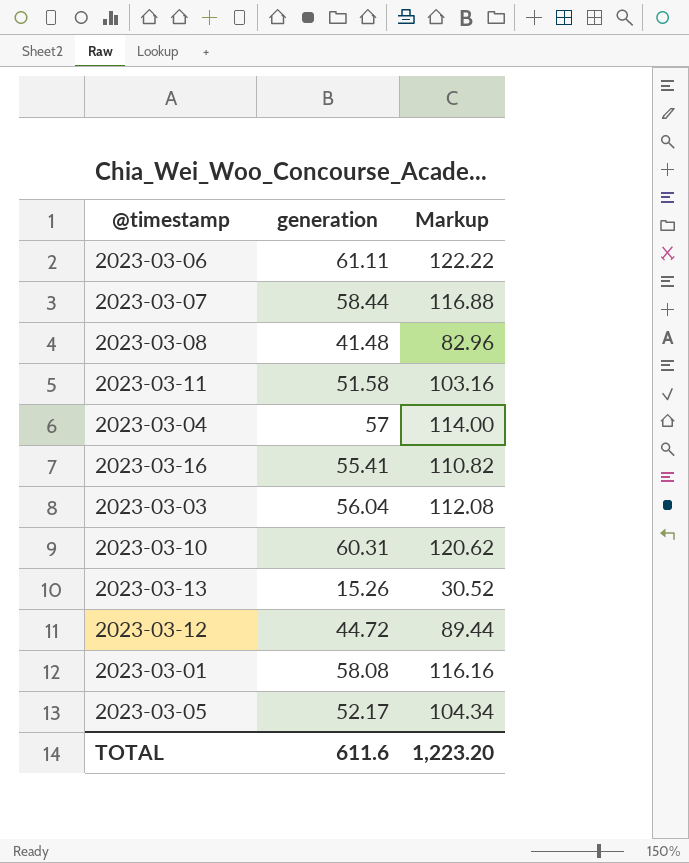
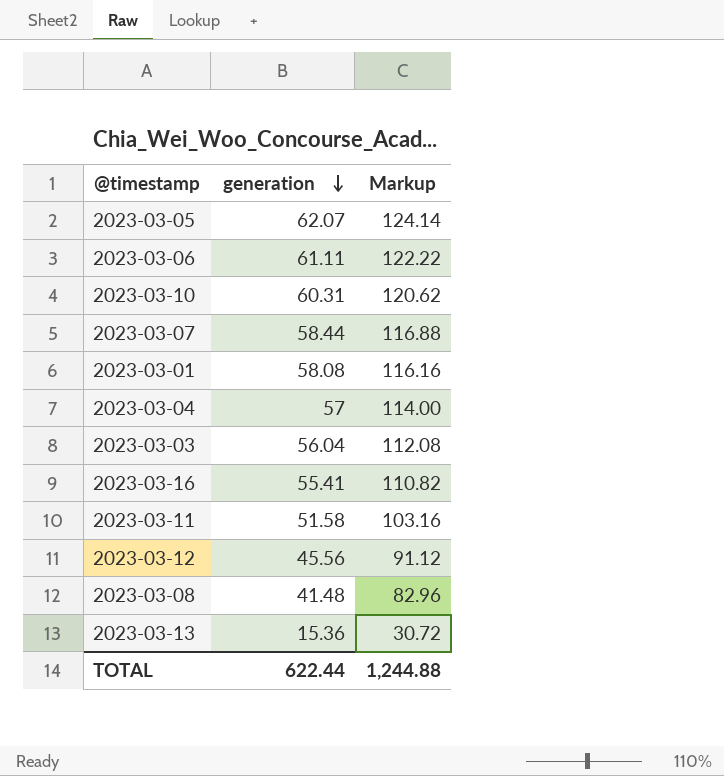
row order: none -> generation descending
2023-03-05 | generation: 52.17 -> 62.07
2023-03-05 | Markup: 104.34 -> 124.14
2023-03-12 | generation: 44.72 -> 45.56
2023-03-12 | Markup: 89.44 -> 91.12
2023-03-13 | generation: 15.26 -> 15.36
2023-03-13 | Markup: 30.52 -> 30.72
TOTAL | generation: 611.6 -> 622.44
TOTAL | Markup: 1,223.20 -> 1,244.88

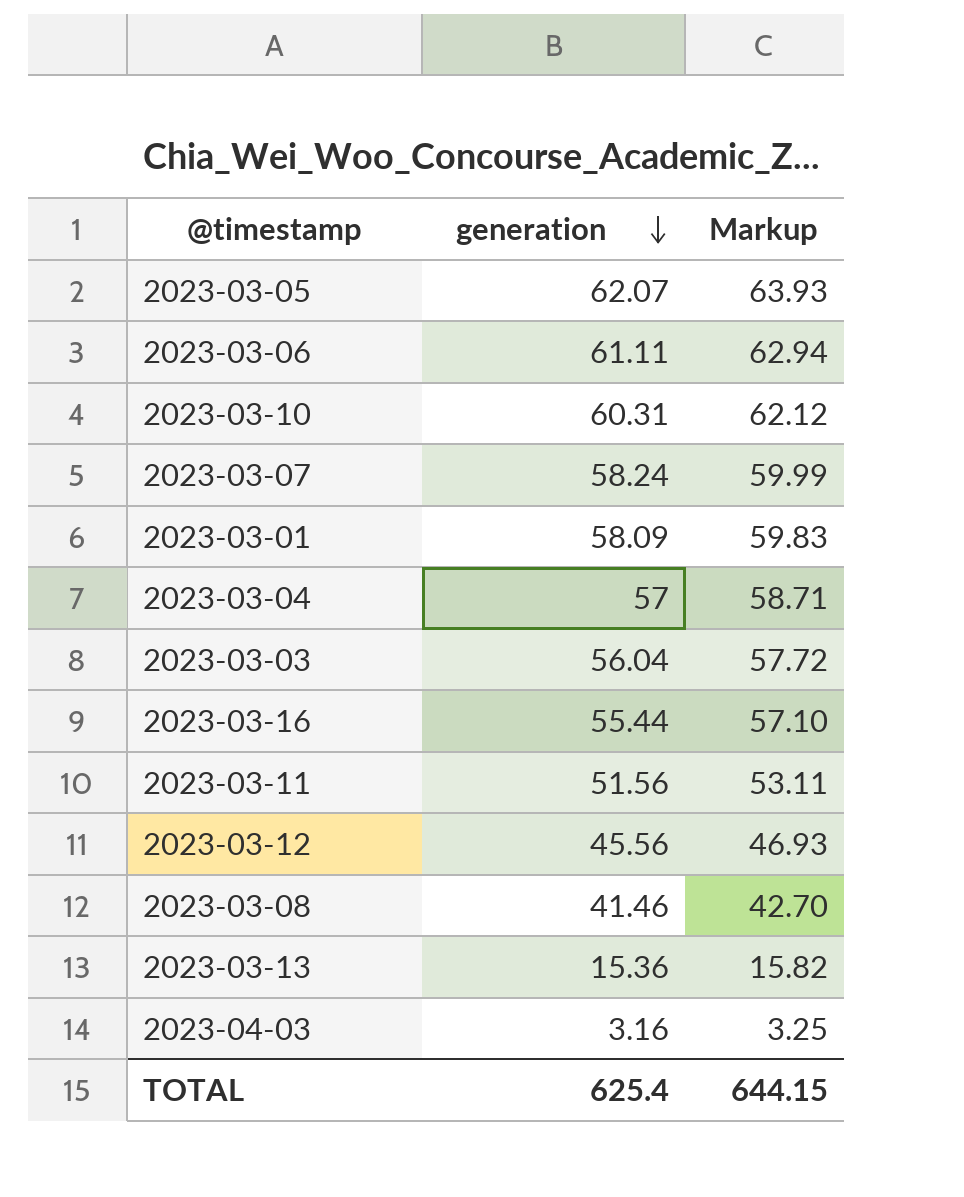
column Markup | formula: [generation] * 2 -> [generation] * 1.03
2023-03-07 | generation: 58.44 -> 58.24
2023-03-01 | generation: 58.08 -> 58.09
2023-03-16 | generation: 55.41 -> 55.44
2023-03-11 | generation: 51.58 -> 51.56
2023-03-08 | generation: 41.48 -> 41.46
row 2023-04-03: none -> 3.16 | 3.25
TOTAL | generation: 622.44 -> 625.4
TOTAL | Markup: 1,244.88 -> 644.15

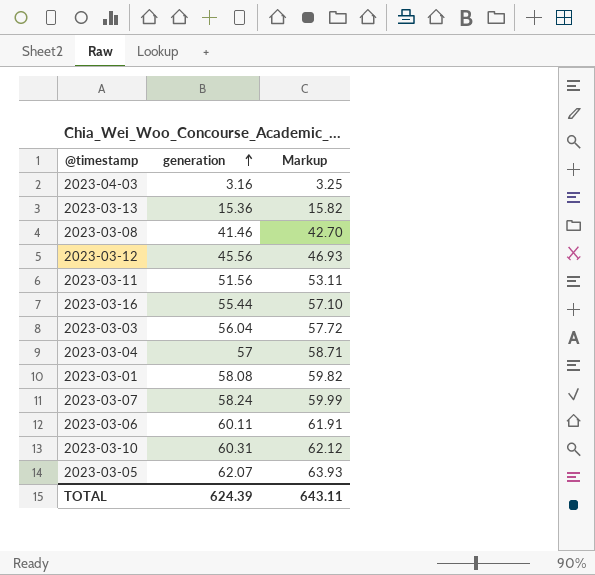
row order: generation descending -> generation ascending
2023-03-01 | generation: 58.09 -> 58.08
2023-03-01 | Markup: 59.83 -> 59.82
2023-03-06 | generation: 61.11 -> 60.11
2023-03-06 | Markup: 62.94 -> 61.91
TOTAL | generation: 625.4 -> 624.39
TOTAL | Markup: 644.15 -> 643.11

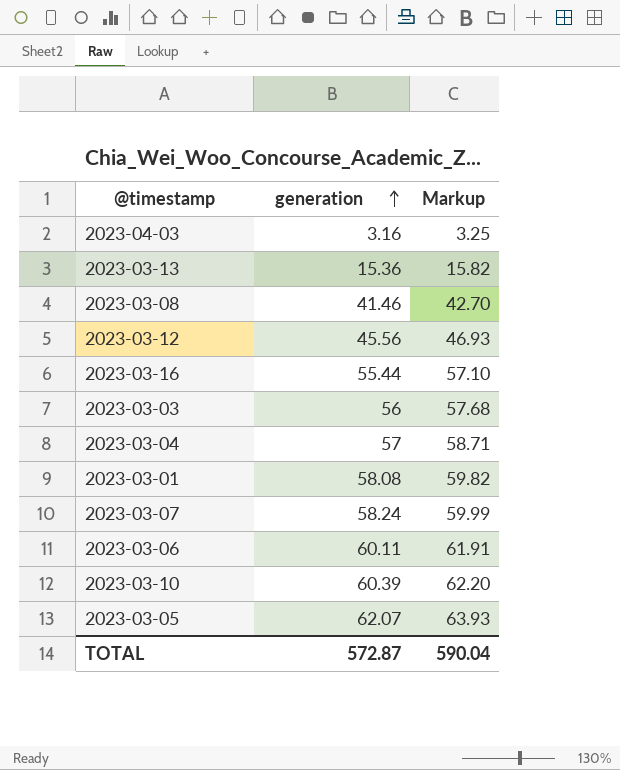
row 2023-03-11: 51.56 | 53.11 -> none
2023-03-03 | generation: 56.04 -> 56
2023-03-03 | Markup: 57.72 -> 57.68
2023-03-10 | generation: 60.31 -> 60.39
2023-03-10 | Markup: 62.12 -> 62.20
TOTAL | generation: 624.39 -> 572.87
TOTAL | Markup: 643.11 -> 590.04

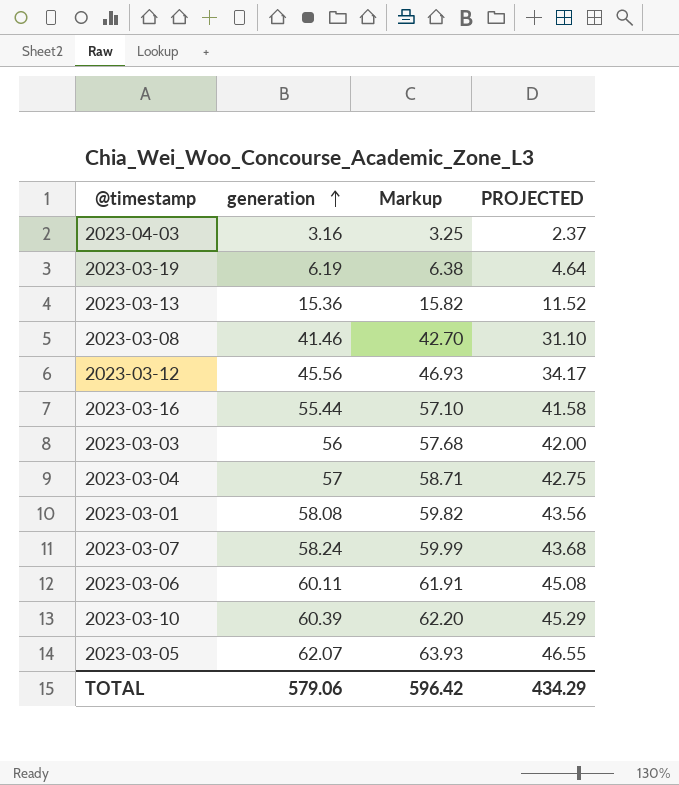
column PROJECTED | formula: none -> [generation] * 0.75
row 2023-03-19: none -> 6.19 | 6.38 | 4.64
TOTAL | generation: 572.87 -> 579.06
TOTAL | Markup: 590.04 -> 596.42

